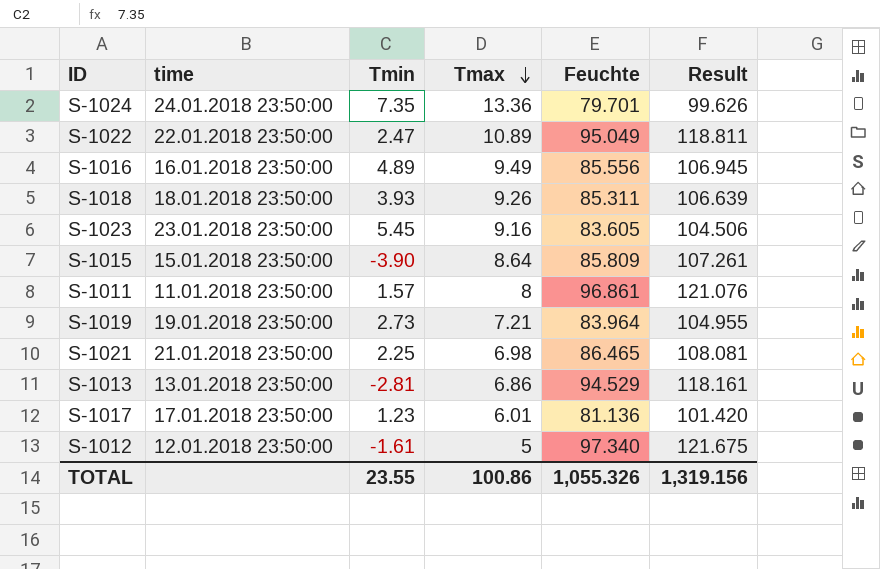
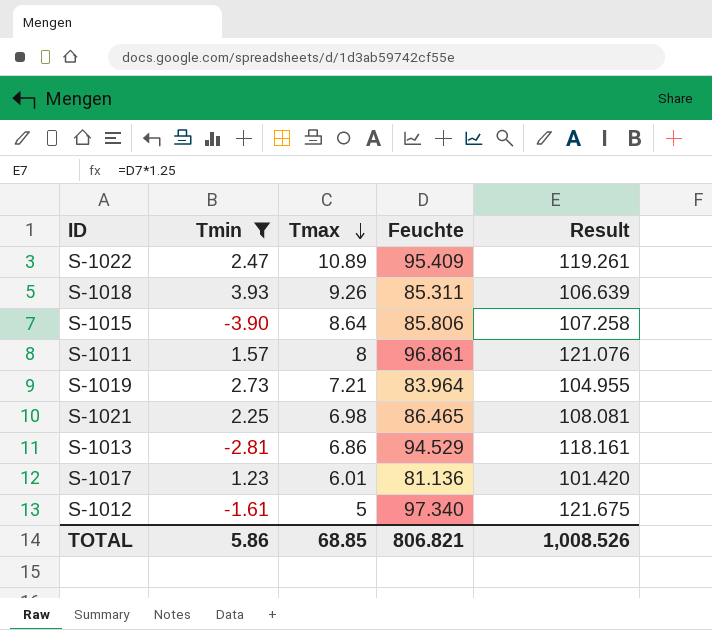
filter: none -> Tmin <= 3.93
column time | position: 2 -> none
S-1022 | Feuchte: 95.049 -> 95.409
S-1022 | Result: 118.811 -> 119.261
S-1015 | Feuchte: 85.809 -> 85.806
S-1015 | Result: 107.261 -> 107.258
TOTAL | Tmin: 23.55 -> 5.86
TOTAL | Tmax: 100.86 -> 68.85
TOTAL | Feuchte: 1,055.326 -> 806.821
TOTAL | Result: 1,319.156 -> 1,008.526

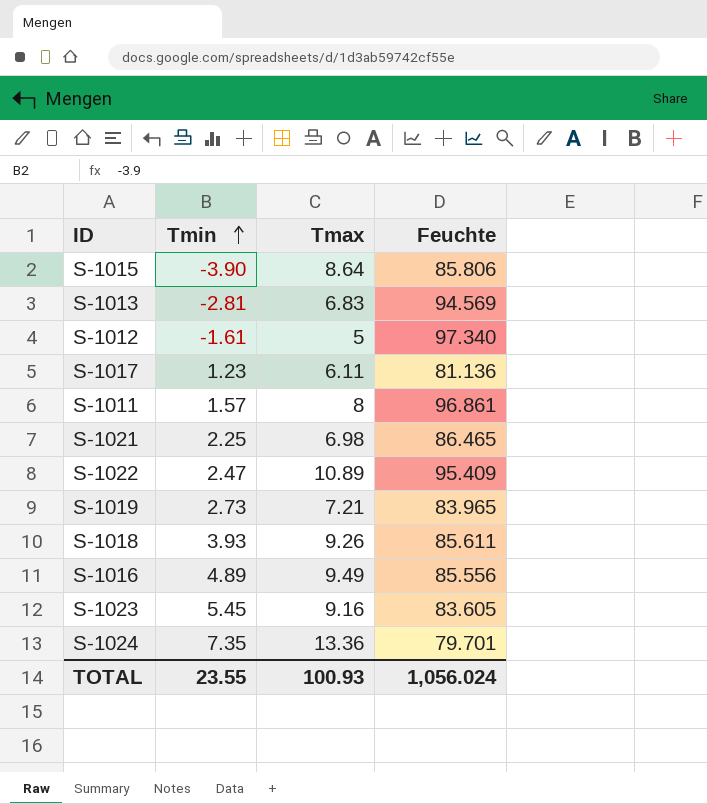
filter: Tmin <= 3.93 -> none
row order: Tmax descending -> Tmin ascending
column Result | formula: [Feuchte] * 1.25 -> none
S-1013 | Tmax: 6.86 -> 6.83
S-1013 | Feuchte: 94.529 -> 94.569
S-1017 | Tmax: 6.01 -> 6.11
S-1019 | Feuchte: 83.964 -> 83.965
S-1018 | Feuchte: 85.311 -> 85.611
TOTAL | Tmin: 5.86 -> 23.55
TOTAL | Tmax: 68.85 -> 100.93
TOTAL | Feuchte: 806.821 -> 1,056.024

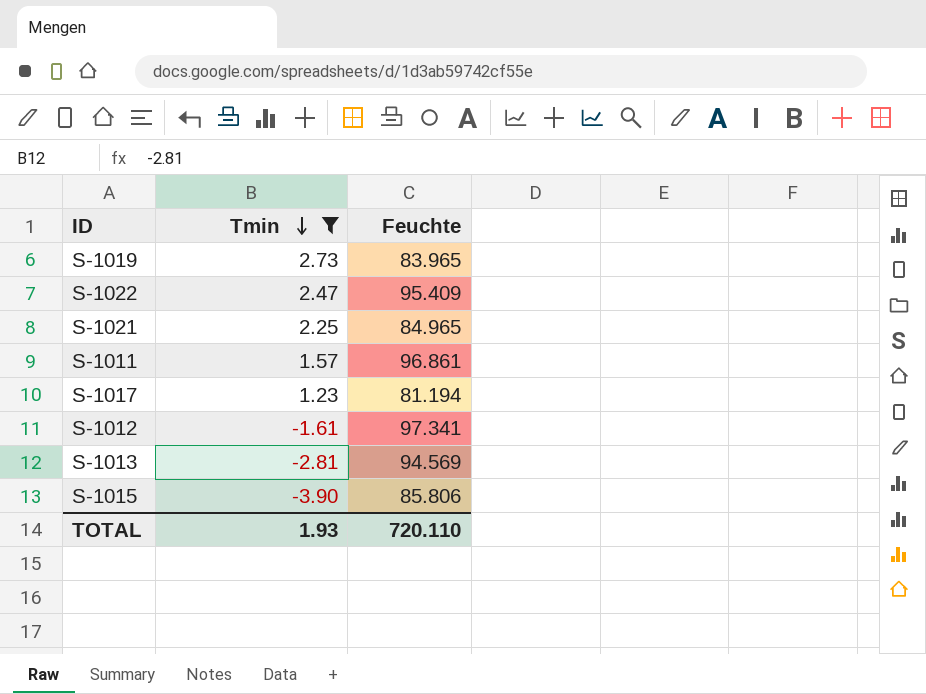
filter: none -> Tmin <= 2.73
row order: Tmin ascending -> Tmin descending
column Tmax | position: 3 -> none
S-1021 | Feuchte: 86.465 -> 84.965
S-1017 | Feuchte: 81.136 -> 81.194
S-1012 | Feuchte: 97.340 -> 97.341
TOTAL | Tmin: 23.55 -> 1.93
TOTAL | Feuchte: 1,056.024 -> 720.110

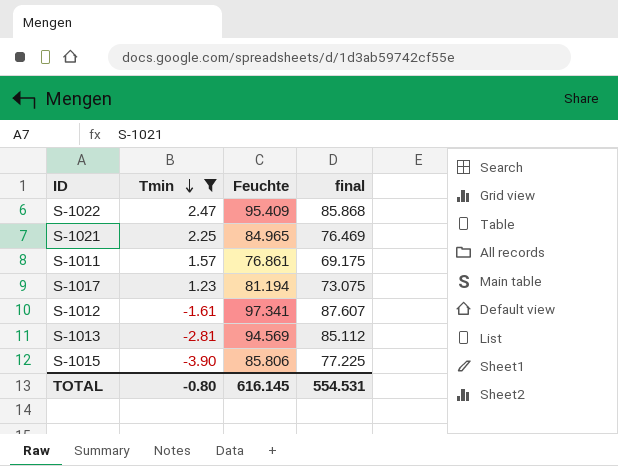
column final | formula: none -> [Feuchte] * 0.9
row S-1019: 2.73 | 83.965 -> none
S-1011 | Feuchte: 96.861 -> 76.861
TOTAL | Tmin: 1.93 -> -0.80
TOTAL | Feuchte: 720.110 -> 616.145

